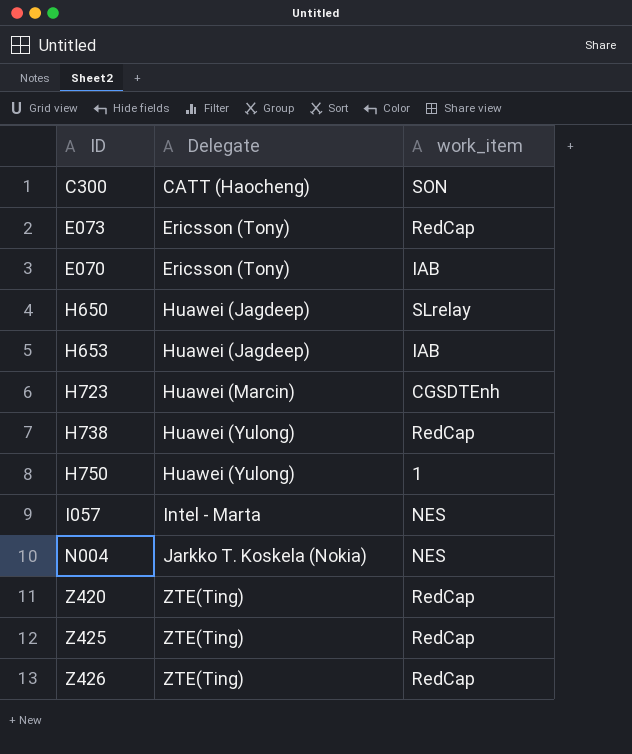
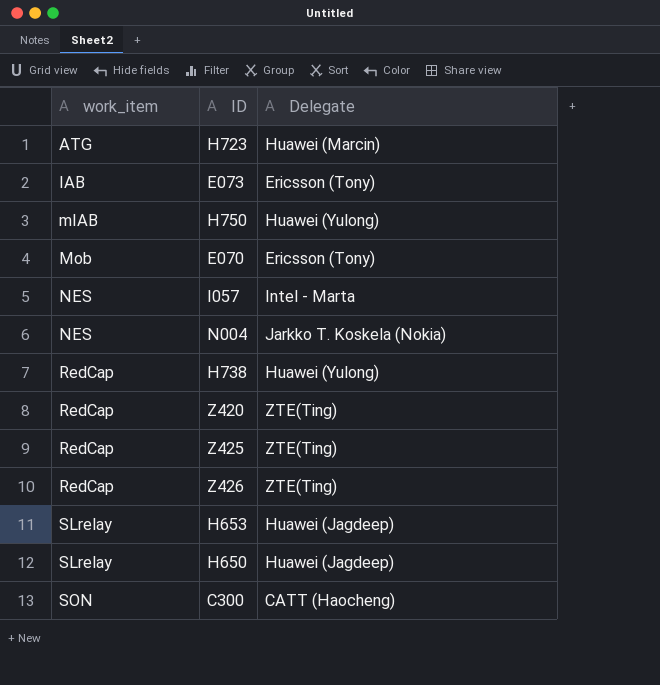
row order: Delegate ascending -> work_item ascending
column work_item | position: 3 -> 1
H723 | work_item: CGSDTEnh -> ATG
E073 | work_item: RedCap -> IAB
H750 | work_item: 1 -> mIAB
E070 | work_item: IAB -> Mob
H653 | work_item: IAB -> SLrelay

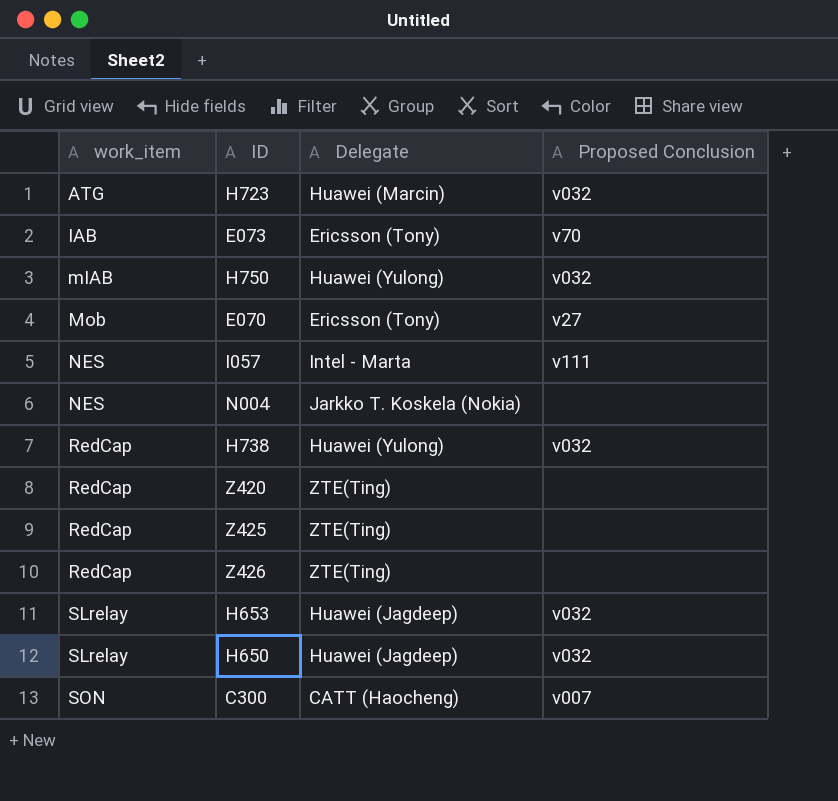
column Proposed Conclusion | position: none -> 4

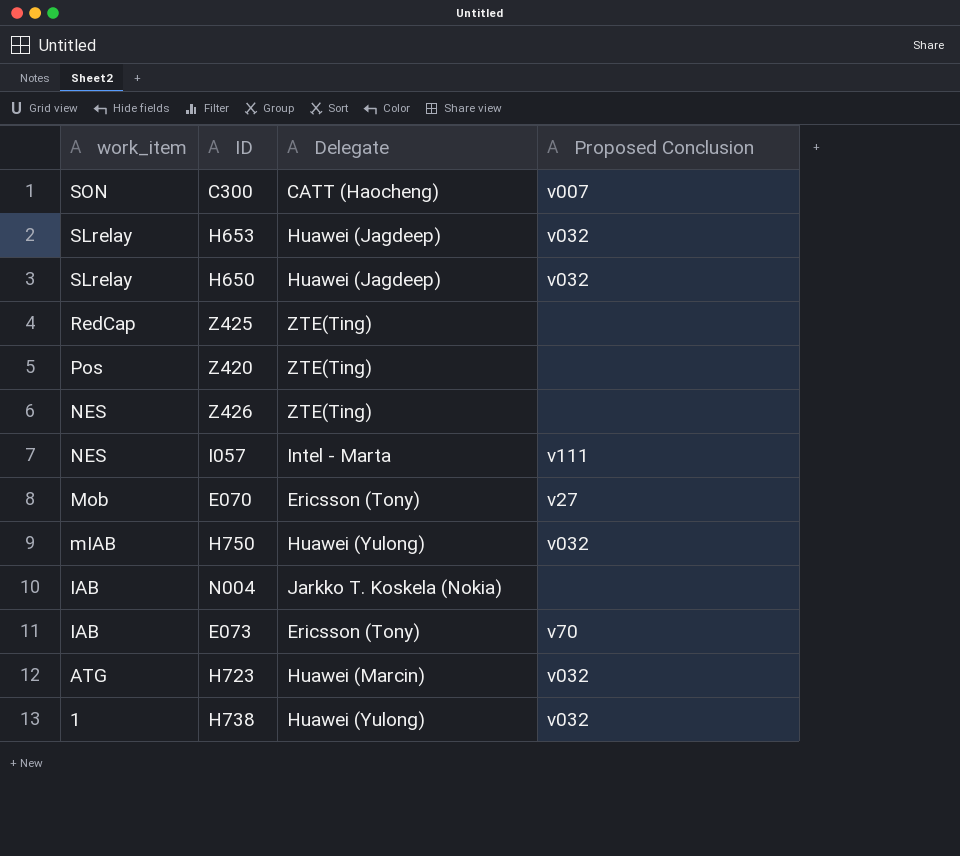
row order: work_item ascending -> work_item descending
Z420 | work_item: RedCap -> Pos
Z426 | work_item: RedCap -> NES
N004 | work_item: NES -> IAB
H738 | work_item: RedCap -> 1

